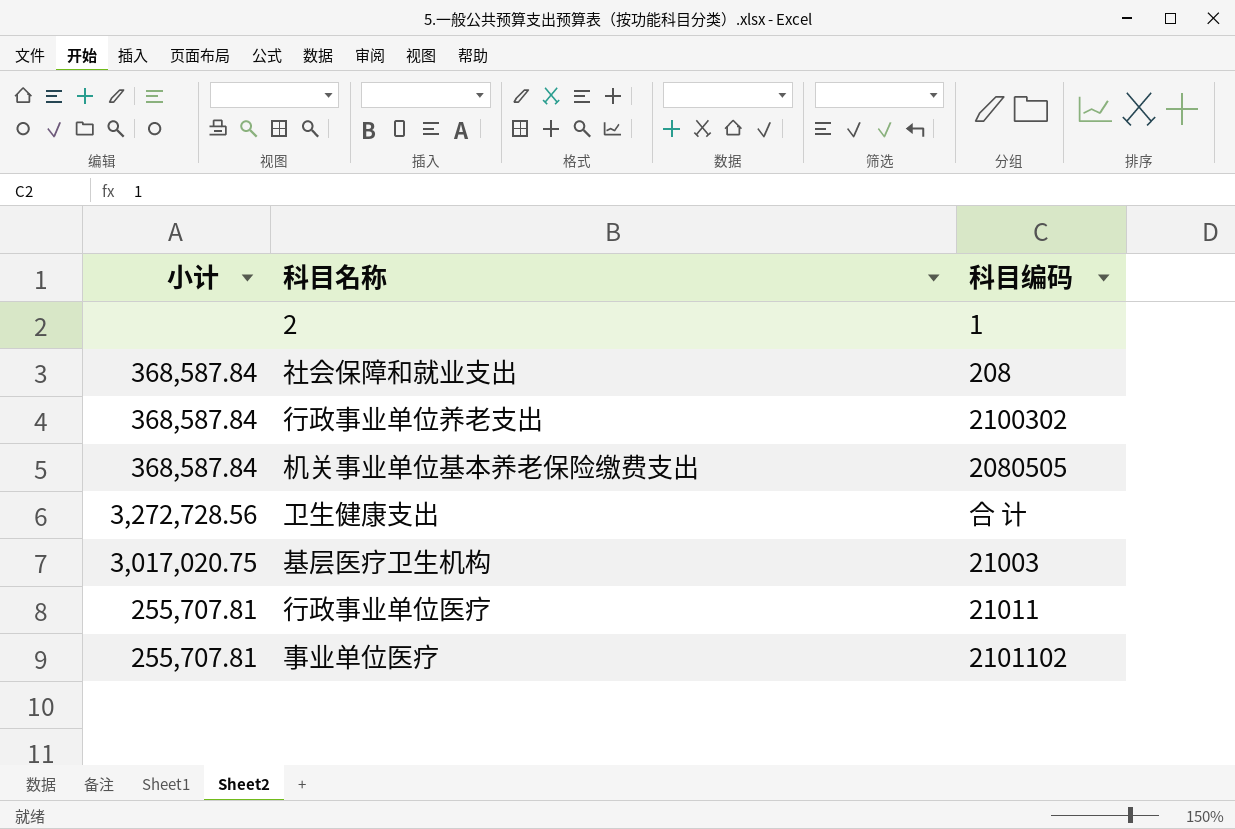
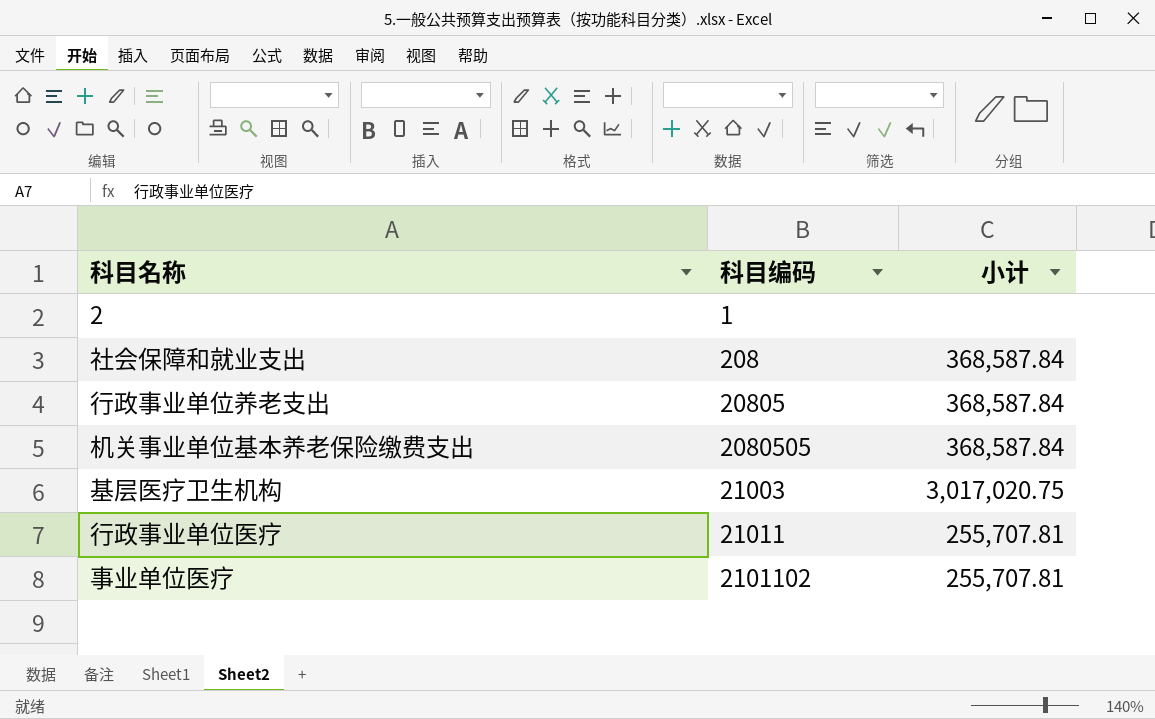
column 小计 | position: 1 -> 3
row 卫生健康支出: 3,272,728.56 | 合 计 -> none
行政事业单位养老支出 | 科目编码: 2100302 -> 20805

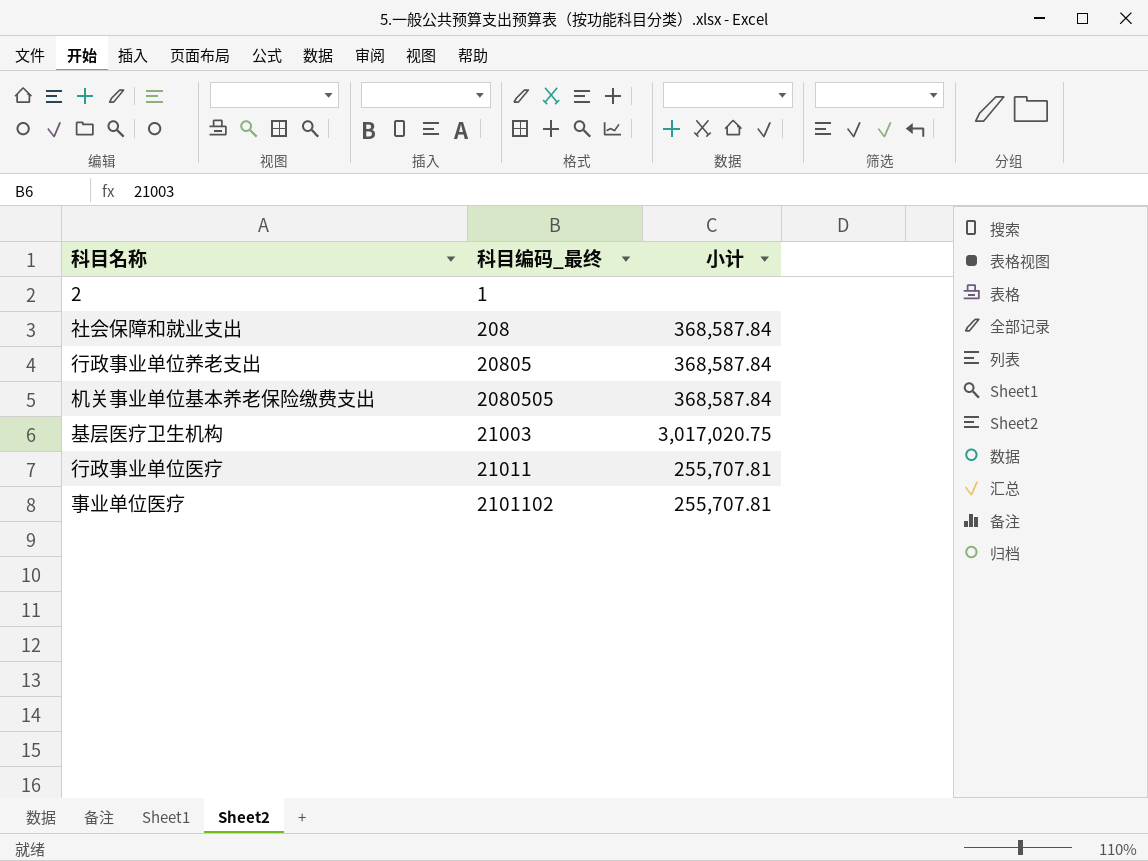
column name: 科目编码 -> 科目编码_最终

